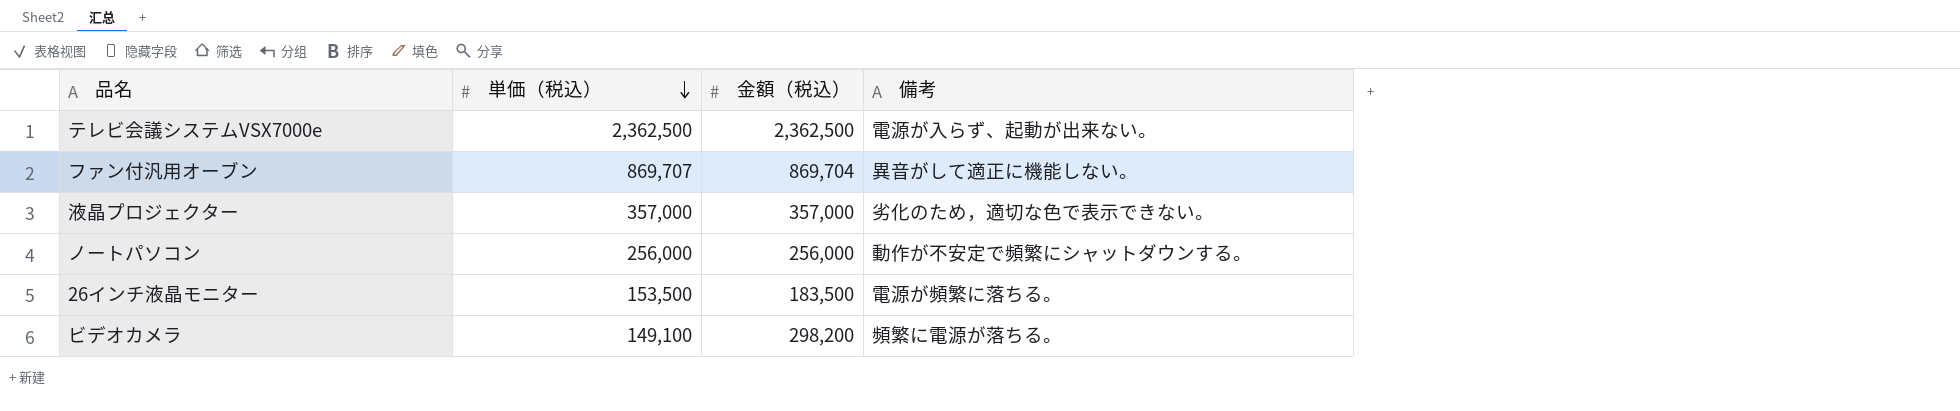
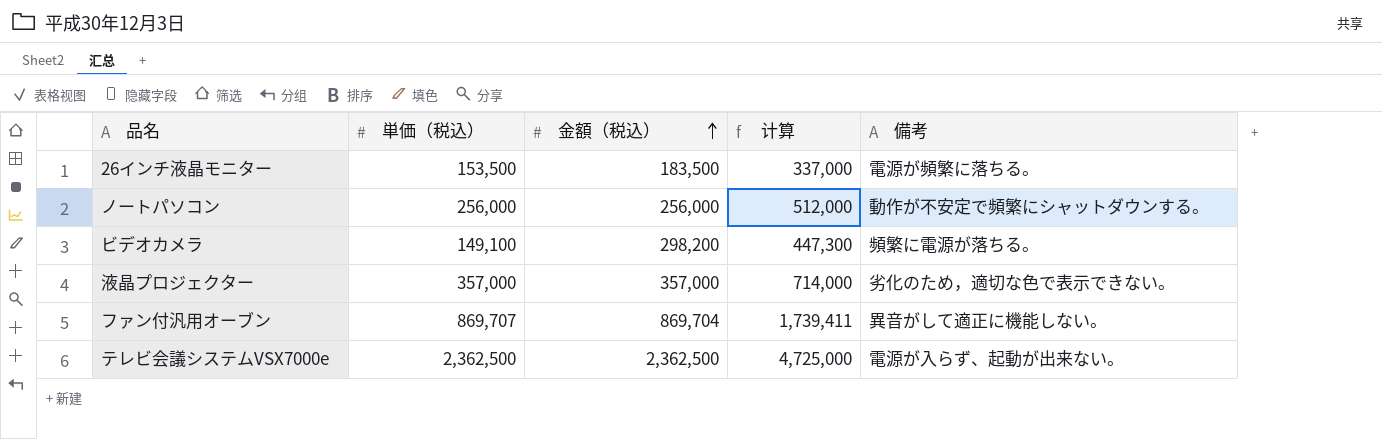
row order: 単価（税込） descending -> 金額（税込） ascending
column 计算 | formula: none -> [単価（税込）] + [金額（税込）]

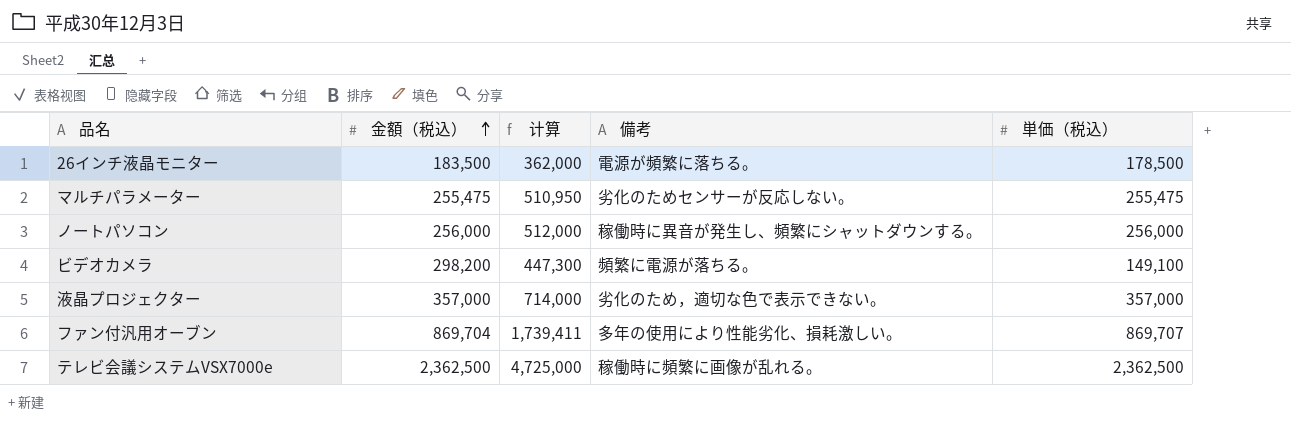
column 単価（税込） | position: 2 -> 5
26インチ液晶モニター | 计算: 337,000 -> 362,000
26インチ液晶モニター | 単価（税込）: 153,500 -> 178,500
row マルチパラメーター: none -> 255,475 | 510,950 | 劣化のためセンサーが反応しない。 | 255,475
ノートパソコン | 備考: 動作が不安定で頻繁にシャットダウンする。 -> 稼働時に異音が発生し、頻繁にシャットダウンする。
ファン付汎用オーブン | 備考: 異音がして適正に機能しない。 -> 多年の使用により性能劣化、損耗激しい。
テレビ会議システムVSX7000e | 備考: 電源が入らず、起動が出来ない。 -> 稼働時に頻繁に画像が乱れる。

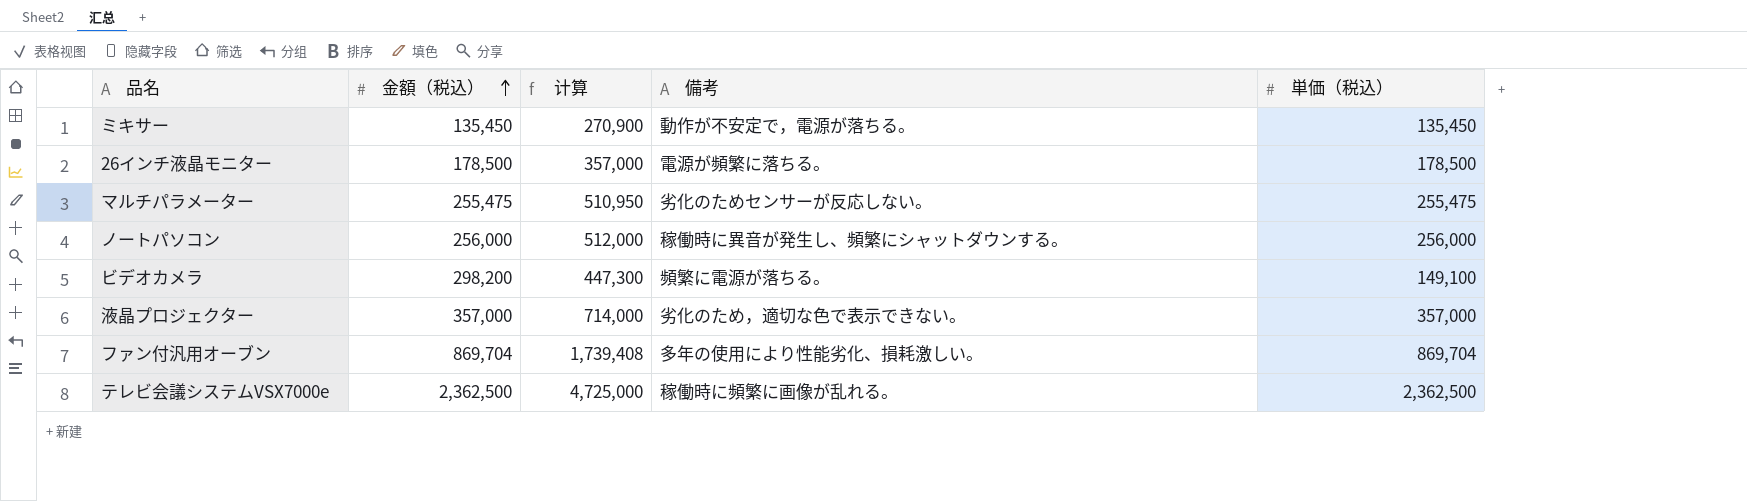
row ミキサー: none -> 135,450 | 270,900 | 動作が不安定で，電源が落ちる。 | 135,450
26インチ液晶モニター | 金額（税込）: 183,500 -> 178,500
26インチ液晶モニター | 计算: 362,000 -> 357,000
ファン付汎用オーブン | 计算: 1,739,411 -> 1,739,408
ファン付汎用オーブン | 単価（税込）: 869,707 -> 869,704

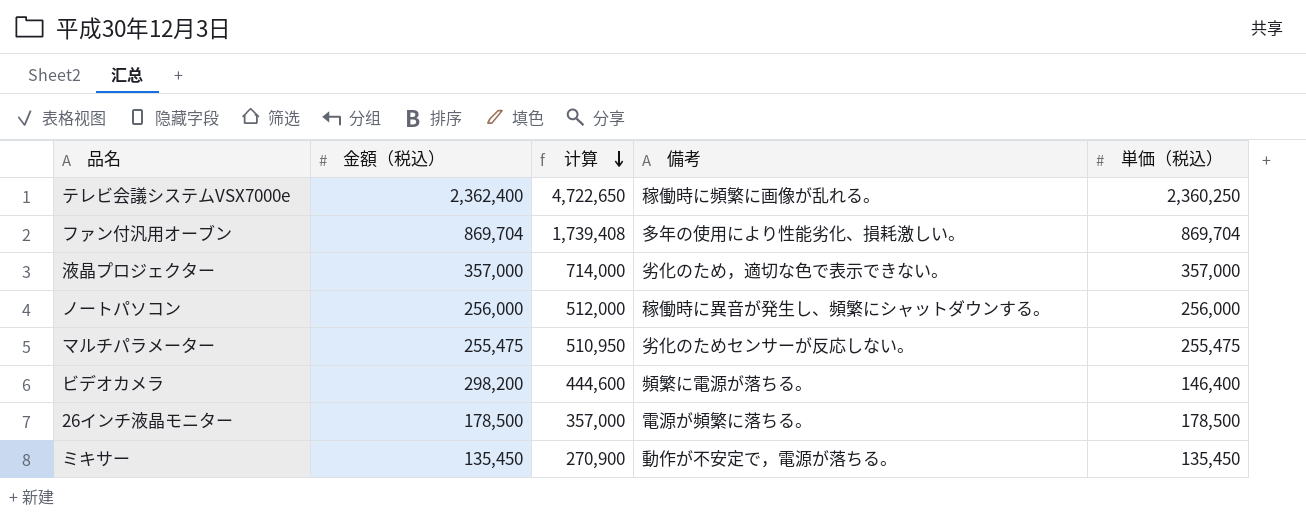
row order: 金額（税込） ascending -> 计算 descending
テレビ会議システムVSX7000e | 金額（税込）: 2,362,500 -> 2,362,400
テレビ会議システムVSX7000e | 计算: 4,725,000 -> 4,722,650
テレビ会議システムVSX7000e | 単価（税込）: 2,362,500 -> 2,360,250
ビデオカメラ | 计算: 447,300 -> 444,600
ビデオカメラ | 単価（税込）: 149,100 -> 146,400

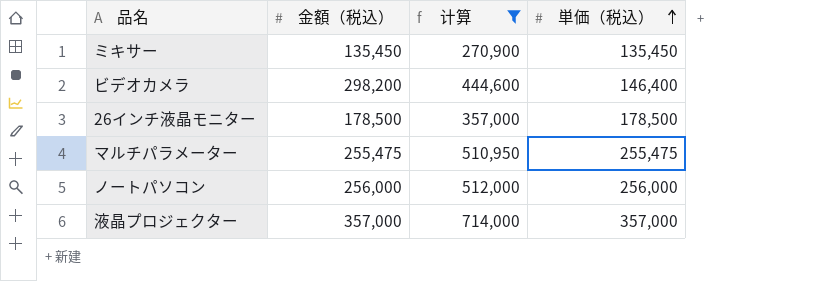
filter: none -> 计算 <= 714,000
row order: 计算 descending -> 単価（税込） ascending
column 備考 | position: 4 -> none

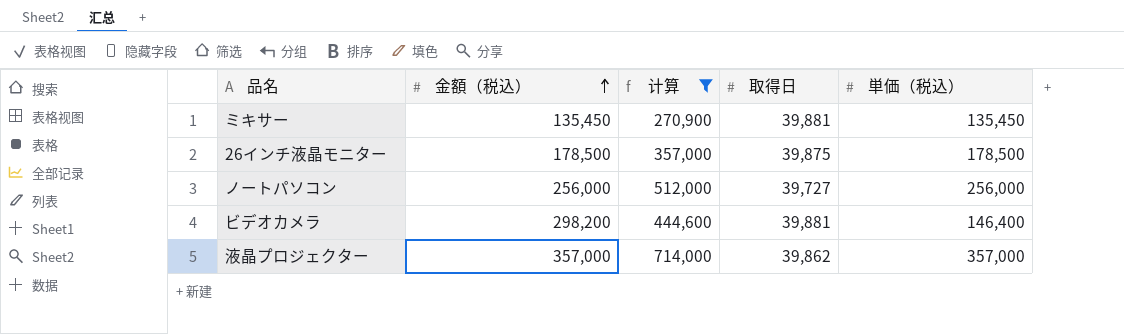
row order: 単価（税込） ascending -> 金額（税込） ascending
column 取得日 | position: none -> 4
row マルチパラメーター: 255,475 | 510,950 | 255,475 -> none

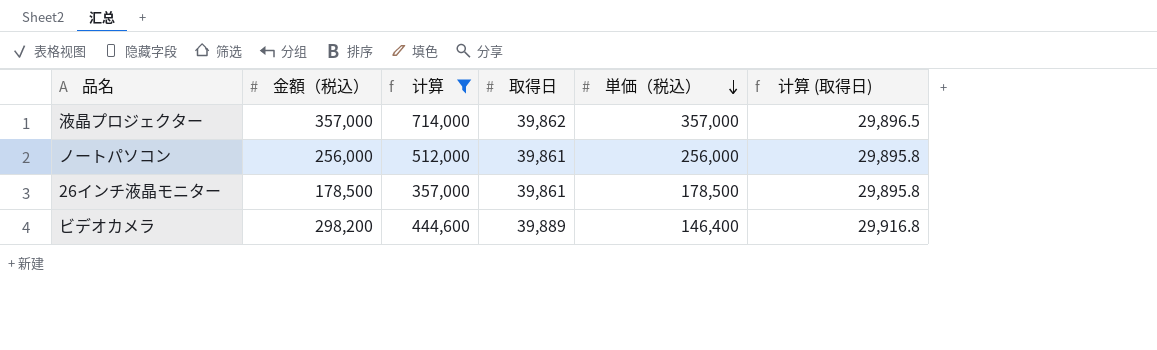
row order: 金額（税込） ascending -> 単価（税込） descending
column 计算 (取得日) | formula: none -> [取得日] * 0.75
row ミキサー: 135,450 | 270,900 | 39,881 | 135,450 -> none
ノートパソコン | 取得日: 39,727 -> 39,861
26インチ液晶モニター | 取得日: 39,875 -> 39,861
ビデオカメラ | 取得日: 39,881 -> 39,889

